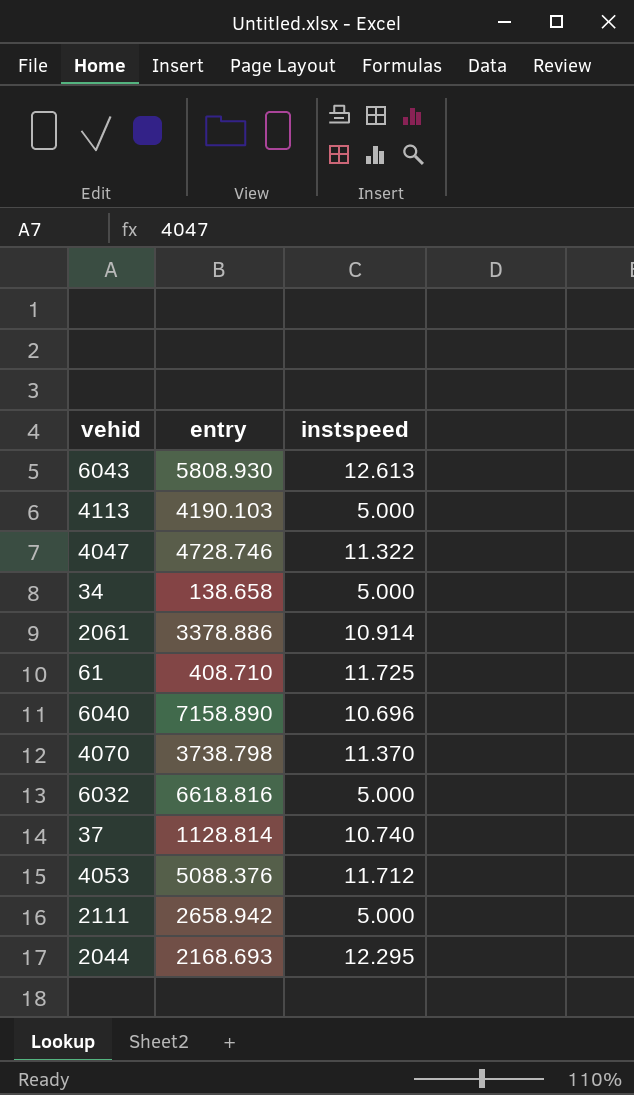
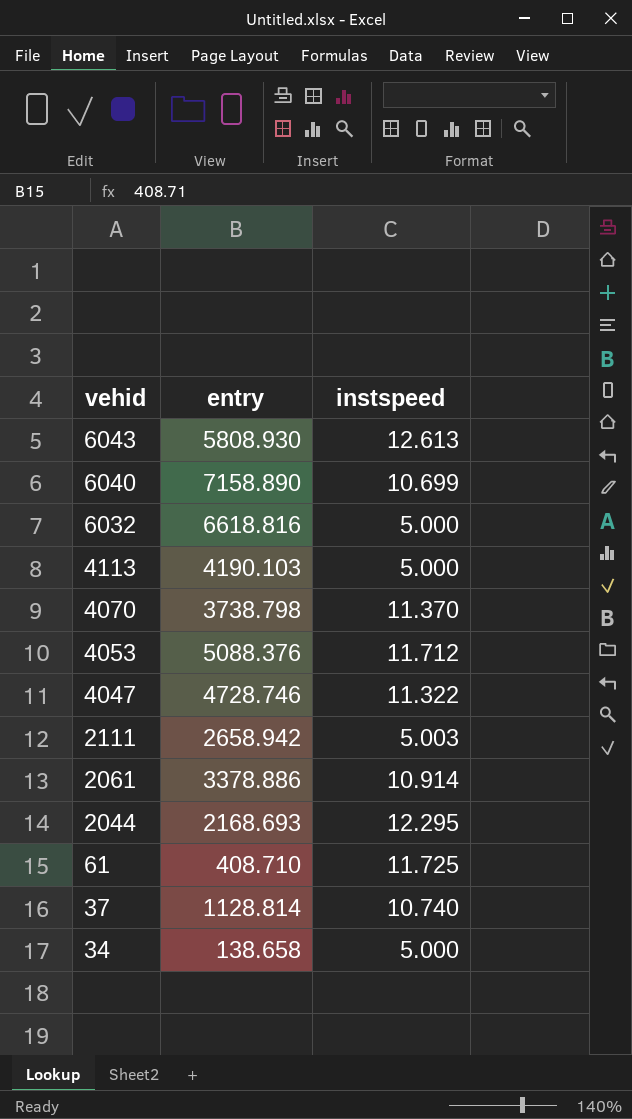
row order: none -> vehid descending
6040 | instspeed: 10.696 -> 10.699
2111 | instspeed: 5.000 -> 5.003

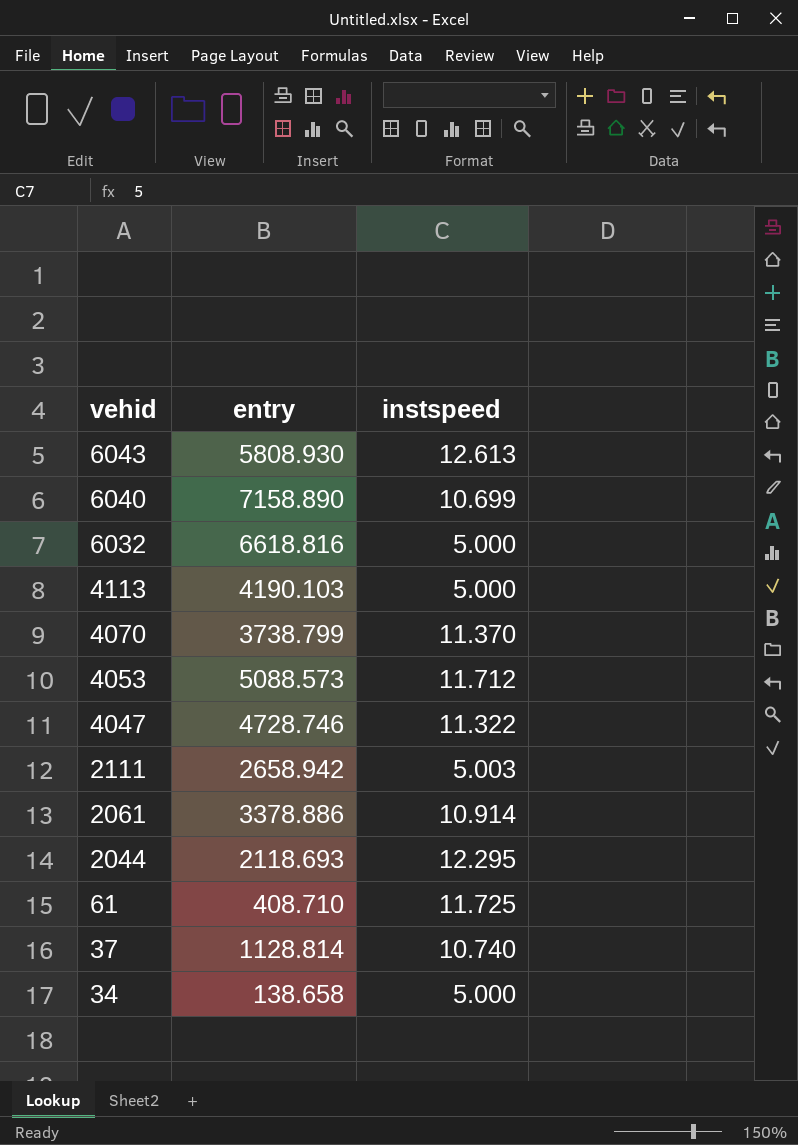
4070 | entry: 3738.798 -> 3738.799
4053 | entry: 5088.376 -> 5088.573
2044 | entry: 2168.693 -> 2118.693

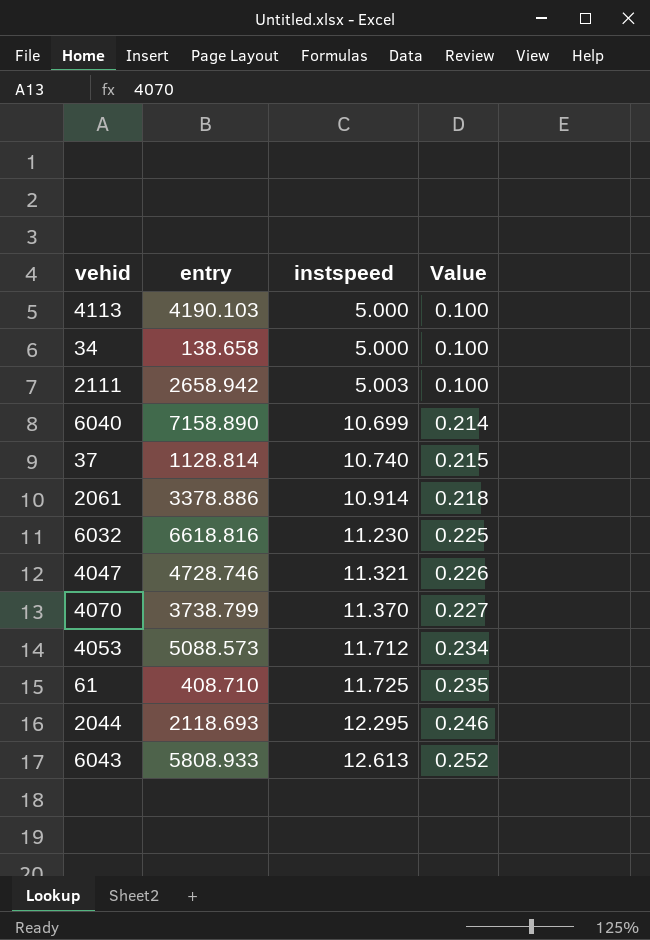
row order: vehid descending -> instspeed ascending
column Value | formula: none -> [instspeed] * 0.02
6032 | instspeed: 5.000 -> 11.230
4047 | instspeed: 11.322 -> 11.321
6043 | entry: 5808.930 -> 5808.933

